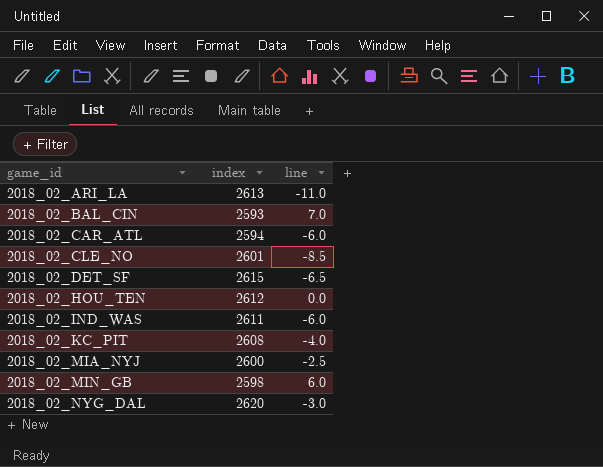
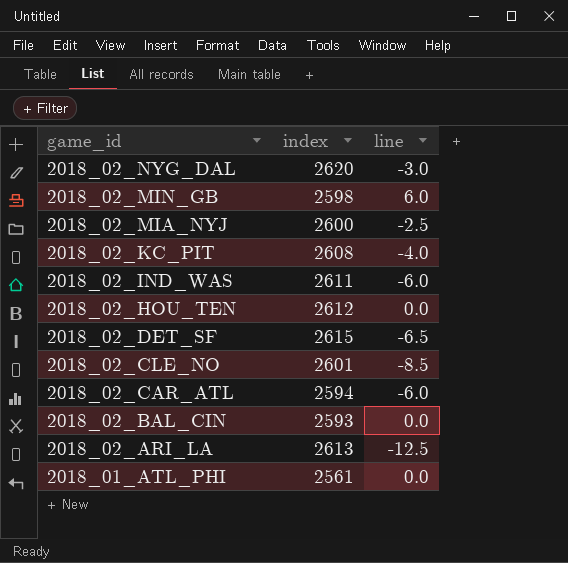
row order: game_id ascending -> game_id descending
2018_02_BAL_CIN | line: 7.0 -> 0.0
2018_02_ARI_LA | line: -11.0 -> -12.5
row 2018_01_ATL_PHI: none -> 2561 | 0.0

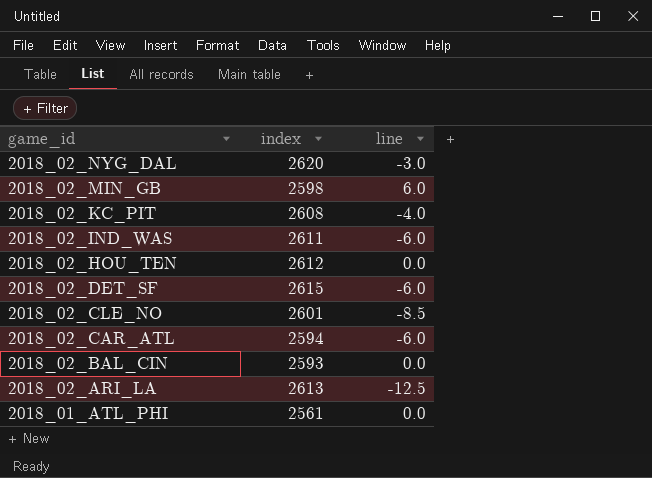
row 2018_02_MIA_NYJ: 2600 | -2.5 -> none
2018_02_DET_SF | line: -6.5 -> -6.0

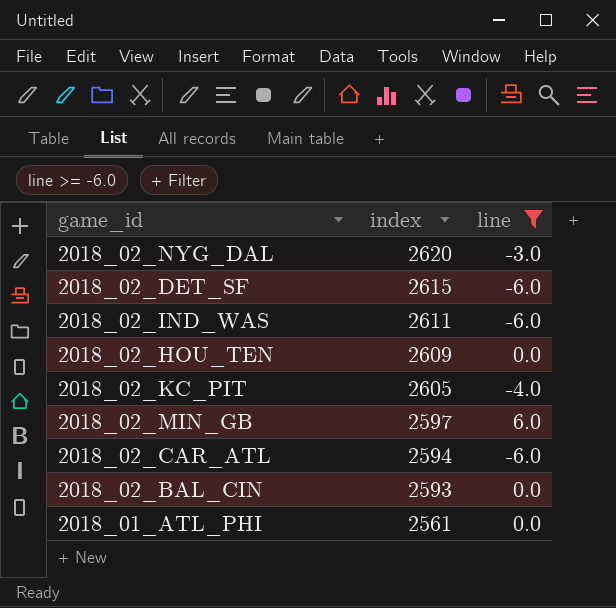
filter: none -> line >= -6.0
row order: game_id descending -> index descending
2018_02_HOU_TEN | index: 2612 -> 2609
2018_02_KC_PIT | index: 2608 -> 2605
2018_02_MIN_GB | index: 2598 -> 2597

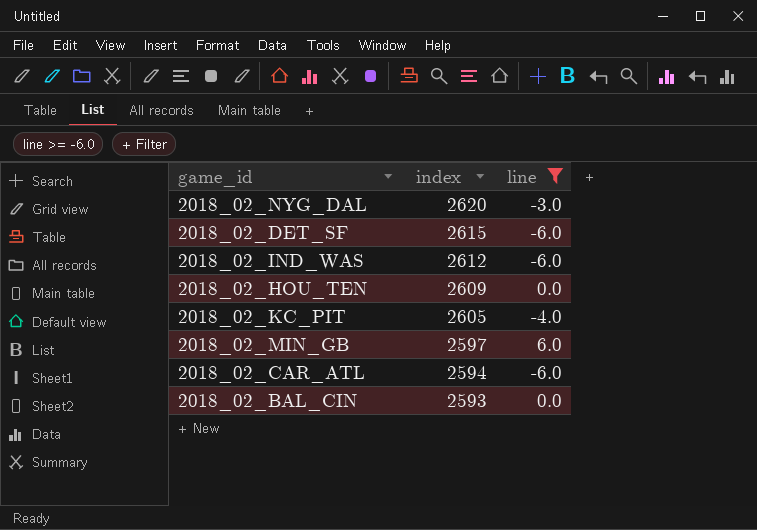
row 2018_01_ATL_PHI: 2561 | 0.0 -> none
2018_02_IND_WAS | index: 2611 -> 2612

